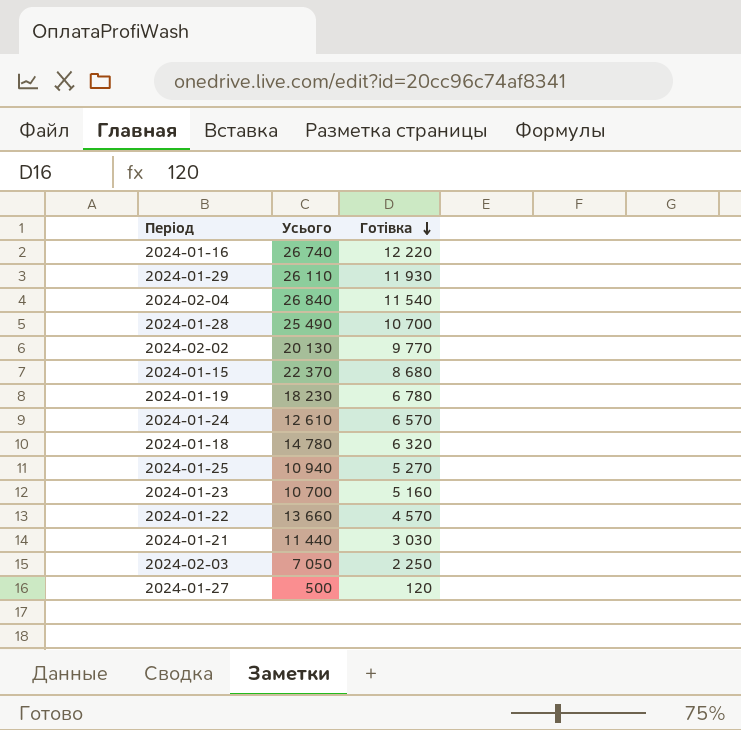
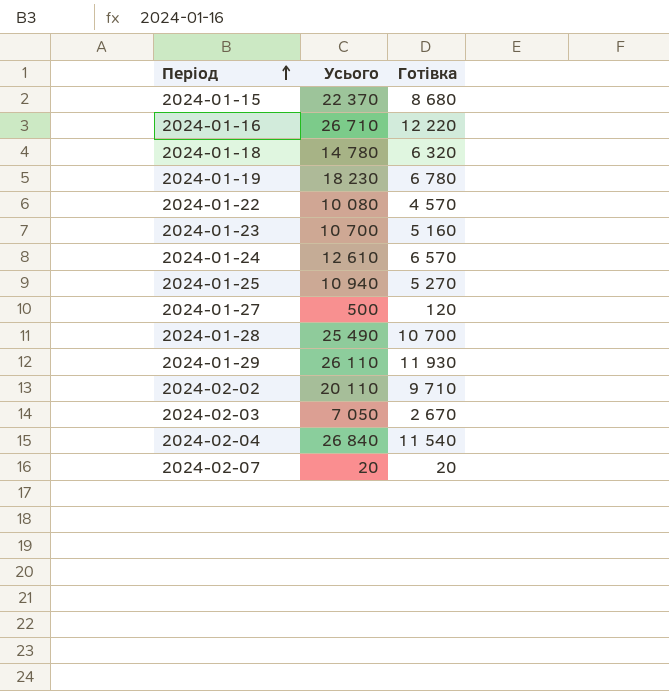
row order: Готівка descending -> Період ascending
row 2024-01-21: 11 440 | 3 030 -> none
2024-01-16 | Усього: 26 740 -> 26 710
2024-01-22 | Усього: 13 660 -> 10 080
2024-02-02 | Усього: 20 130 -> 20 110
2024-02-02 | Готівка: 9 770 -> 9 710
2024-02-03 | Готівка: 2 250 -> 2 670
row 2024-02-07: none -> 20 | 20

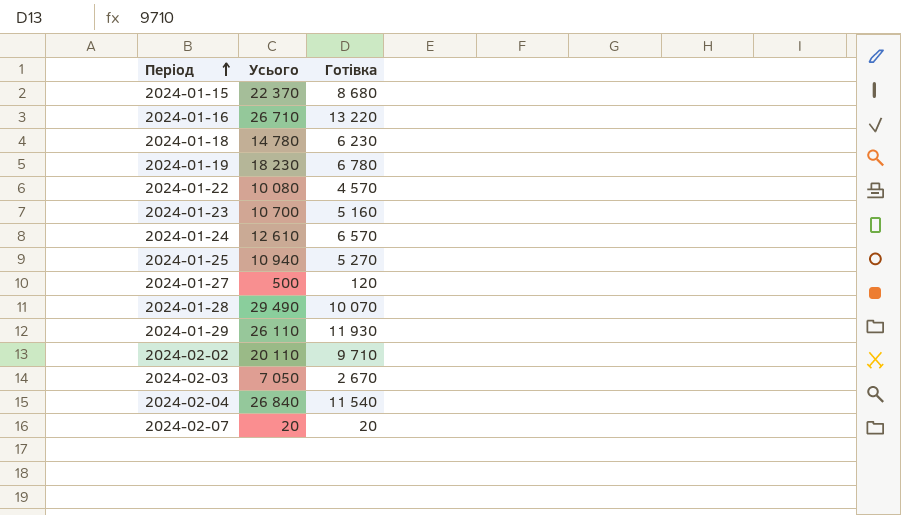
2024-01-16 | Готівка: 12 220 -> 13 220
2024-01-18 | Готівка: 6 320 -> 6 230
2024-01-28 | Усього: 25 490 -> 29 490
2024-01-28 | Готівка: 10 700 -> 10 070

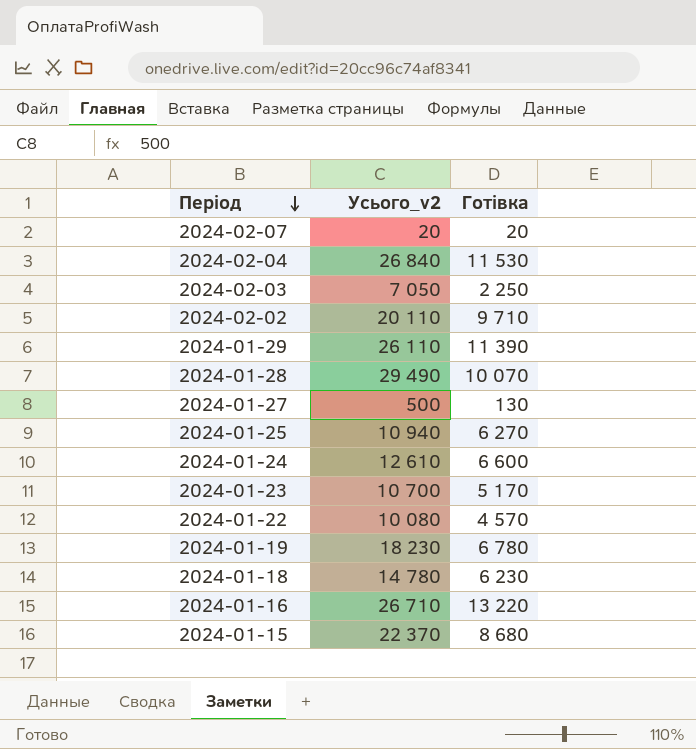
row order: Період ascending -> Період descending
column name: Усього -> Усього_v2
2024-02-04 | Готівка: 11 540 -> 11 530
2024-02-03 | Готівка: 2 670 -> 2 250
2024-01-29 | Готівка: 11 930 -> 11 390
2024-01-27 | Готівка: 120 -> 130
2024-01-25 | Готівка: 5 270 -> 6 270
2024-01-24 | Готівка: 6 570 -> 6 600
2024-01-23 | Готівка: 5 160 -> 5 170

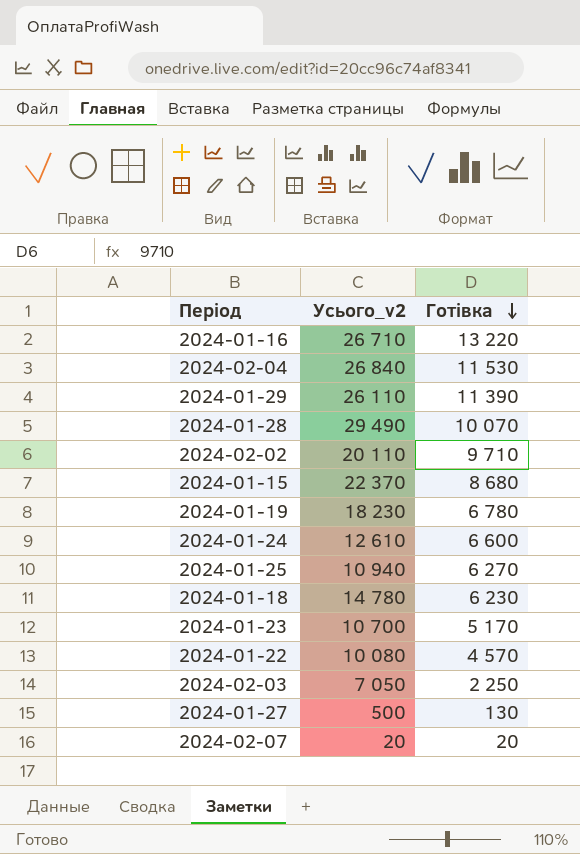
row order: Період descending -> Готівка descending

